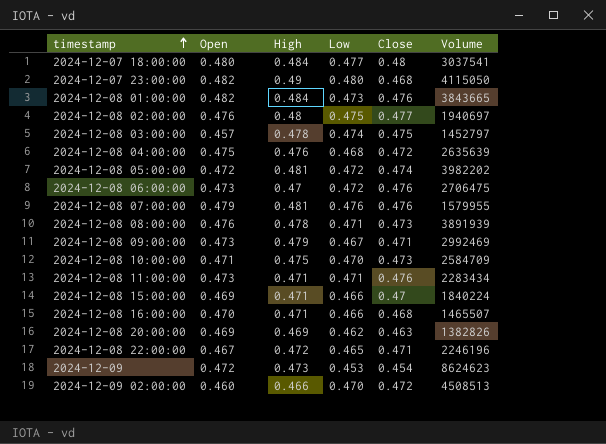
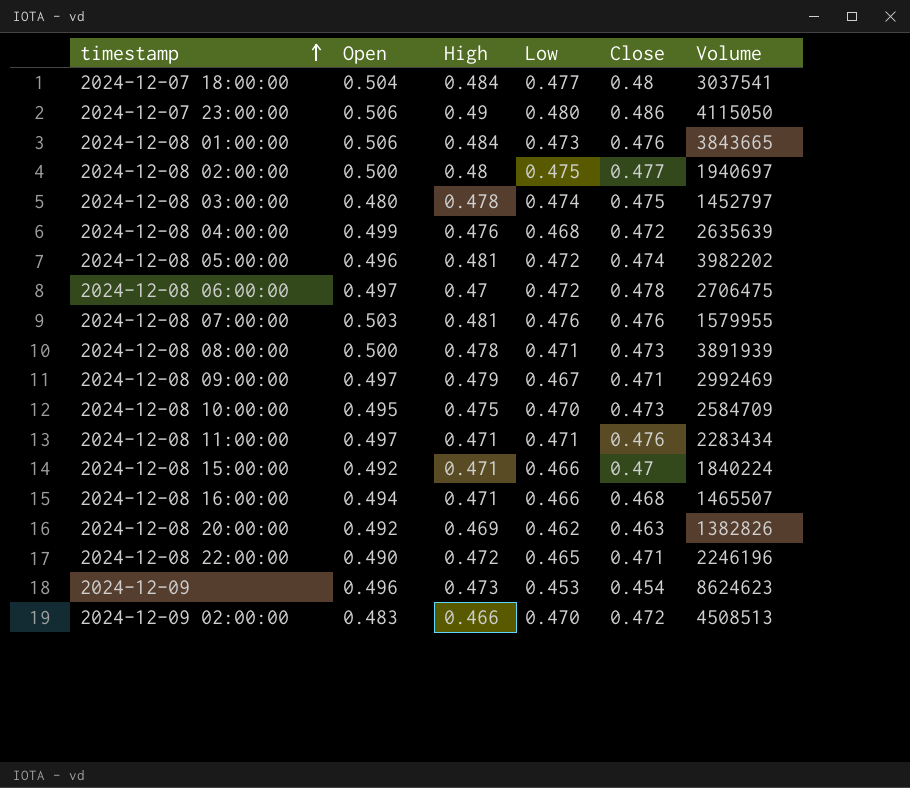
2024-12-07 18:00:00 | Open: 0.480 -> 0.504
2024-12-07 23:00:00 | Open: 0.482 -> 0.506
2024-12-07 23:00:00 | Close: 0.468 -> 0.486
2024-12-08 01:00:00 | Open: 0.482 -> 0.506
2024-12-08 02:00:00 | Open: 0.476 -> 0.500
2024-12-08 03:00:00 | Open: 0.457 -> 0.480
2024-12-08 04:00:00 | Open: 0.475 -> 0.499
2024-12-08 05:00:00 | Open: 0.472 -> 0.496
2024-12-08 06:00:00 | Open: 0.473 -> 0.497
2024-12-08 06:00:00 | Close: 0.476 -> 0.478
2024-12-08 07:00:00 | Open: 0.479 -> 0.503
2024-12-08 08:00:00 | Open: 0.476 -> 0.500
2024-12-08 09:00:00 | Open: 0.473 -> 0.497
2024-12-08 10:00:00 | Open: 0.471 -> 0.495
2024-12-08 11:00:00 | Open: 0.473 -> 0.497
2024-12-08 15:00:00 | Open: 0.469 -> 0.492
2024-12-08 16:00:00 | Open: 0.470 -> 0.494
2024-12-08 20:00:00 | Open: 0.469 -> 0.492
2024-12-08 22:00:00 | Open: 0.467 -> 0.490
2024-12-09 | Open: 0.472 -> 0.496
2024-12-09 02:00:00 | Open: 0.460 -> 0.483

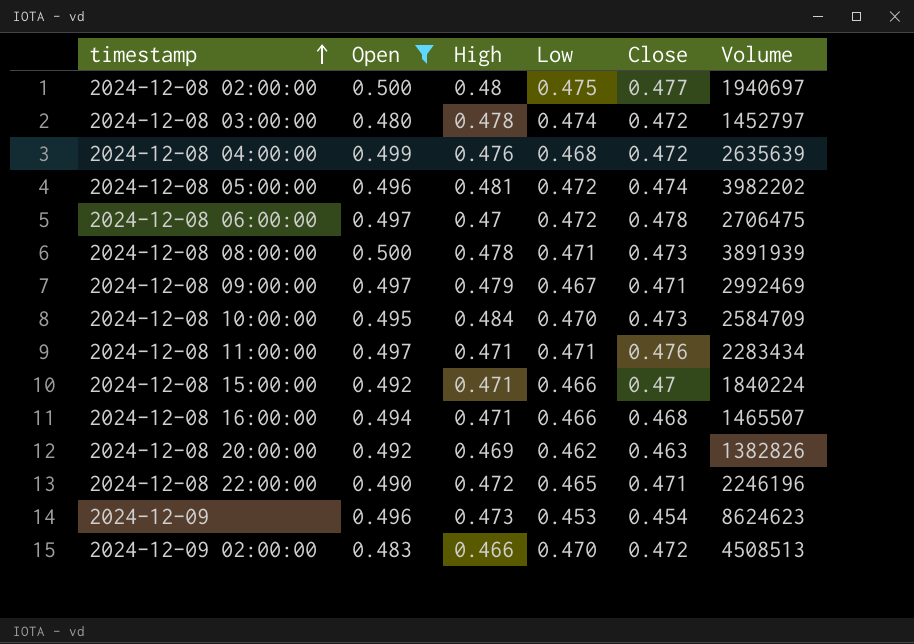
filter: none -> Open <= 0.500
2024-12-08 03:00:00 | Close: 0.475 -> 0.472
2024-12-08 10:00:00 | High: 0.475 -> 0.484

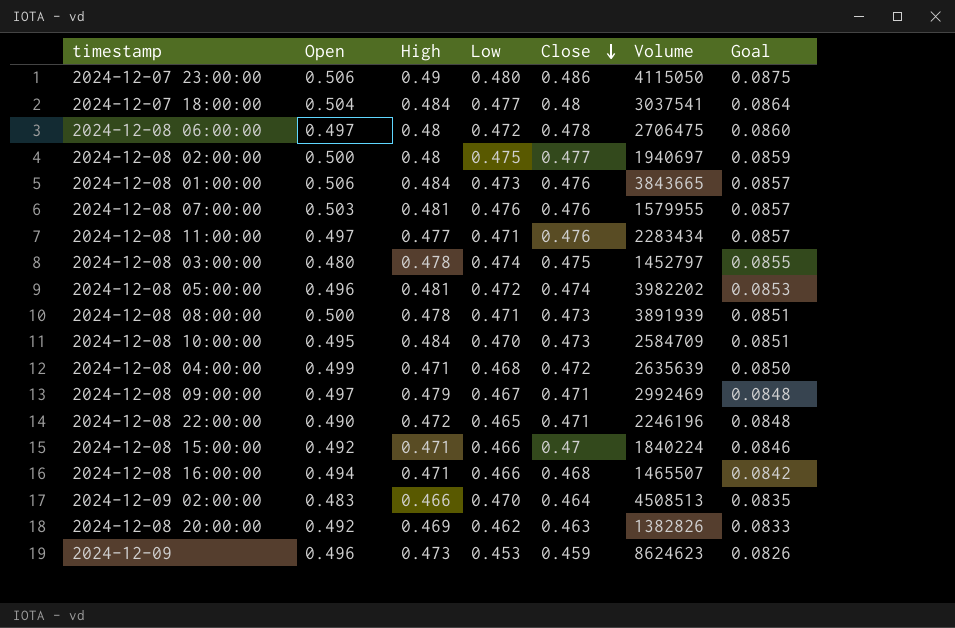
filter: Open <= 0.500 -> none
row order: timestamp ascending -> Close descending
column Goal | formula: none -> [Close] * 0.18
2024-12-08 06:00:00 | High: 0.47 -> 0.48
2024-12-08 11:00:00 | High: 0.471 -> 0.477
2024-12-08 03:00:00 | Close: 0.472 -> 0.475
2024-12-08 04:00:00 | High: 0.476 -> 0.471
2024-12-09 02:00:00 | Close: 0.472 -> 0.464
2024-12-09 | Close: 0.454 -> 0.459

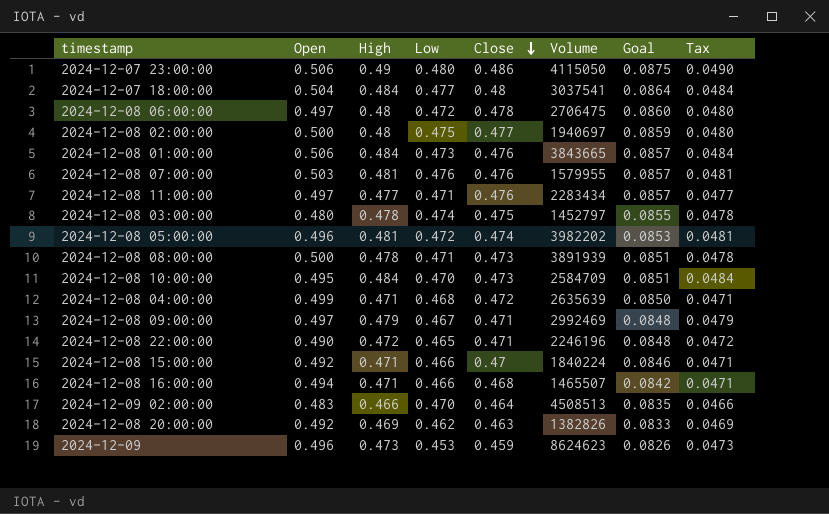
column Tax | formula: none -> [High] * 0.1

